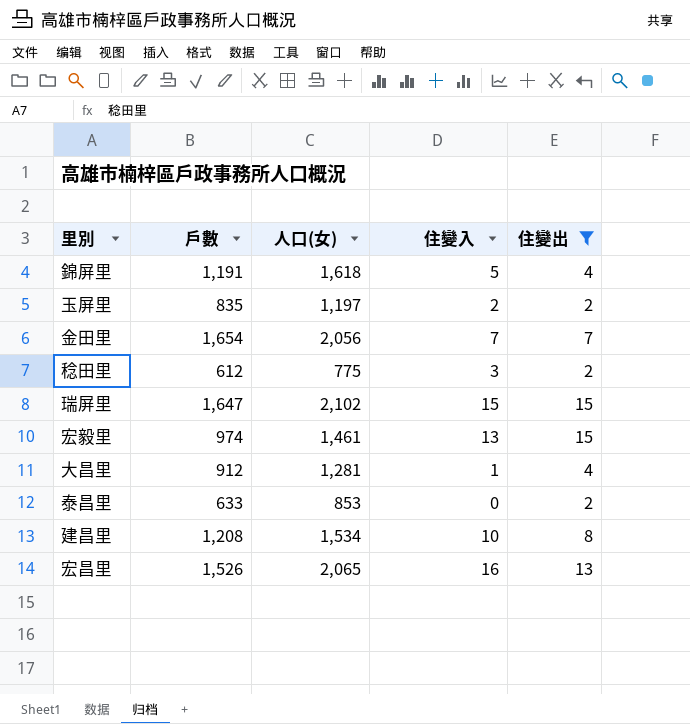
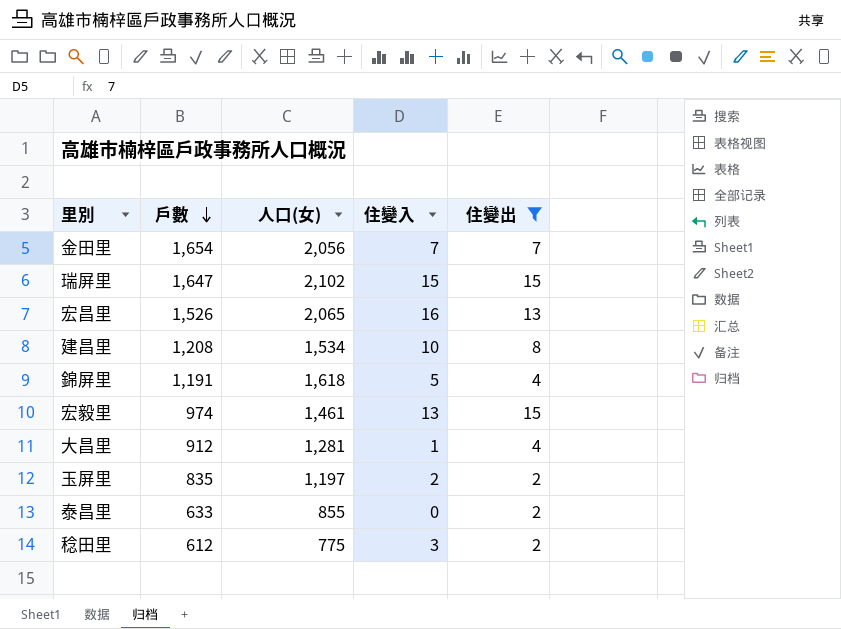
row order: none -> 戶數 descending
泰昌里 | 人口(女): 853 -> 855

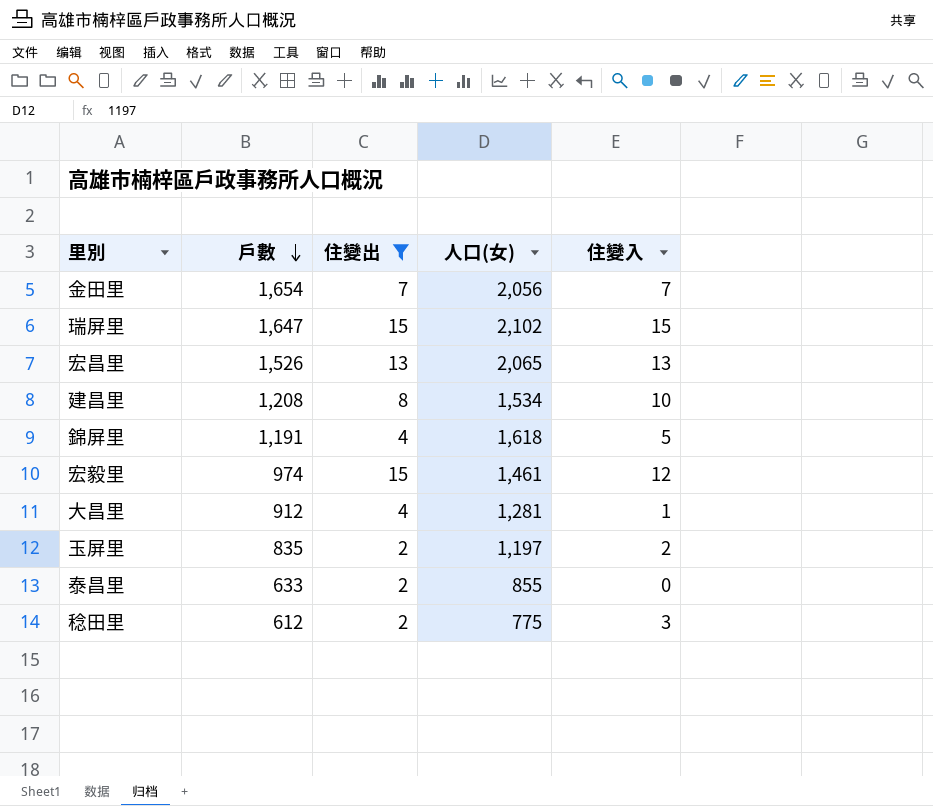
column 住變出 | position: 5 -> 3
宏昌里 | 住變入: 16 -> 13
宏毅里 | 住變入: 13 -> 12

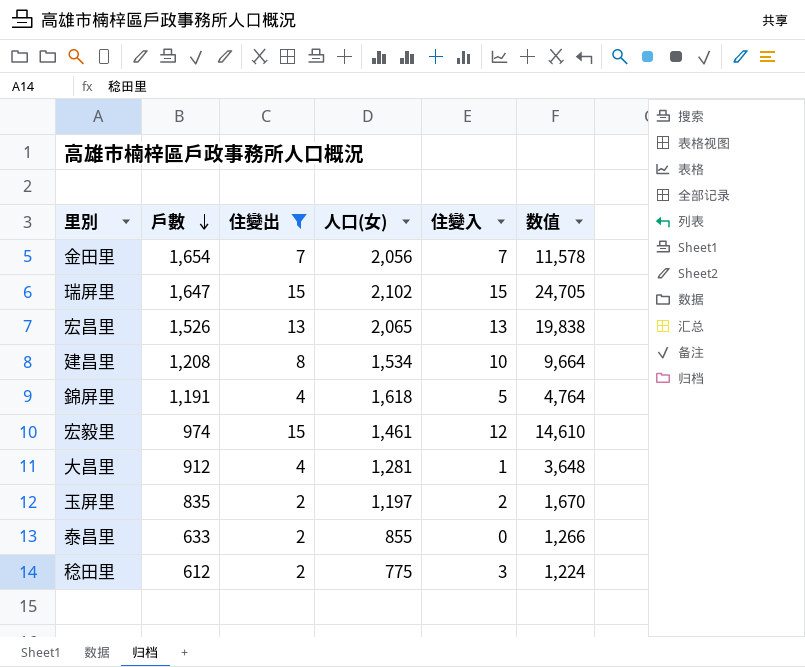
column 数值 | formula: none -> [戶數] * [住變出]

